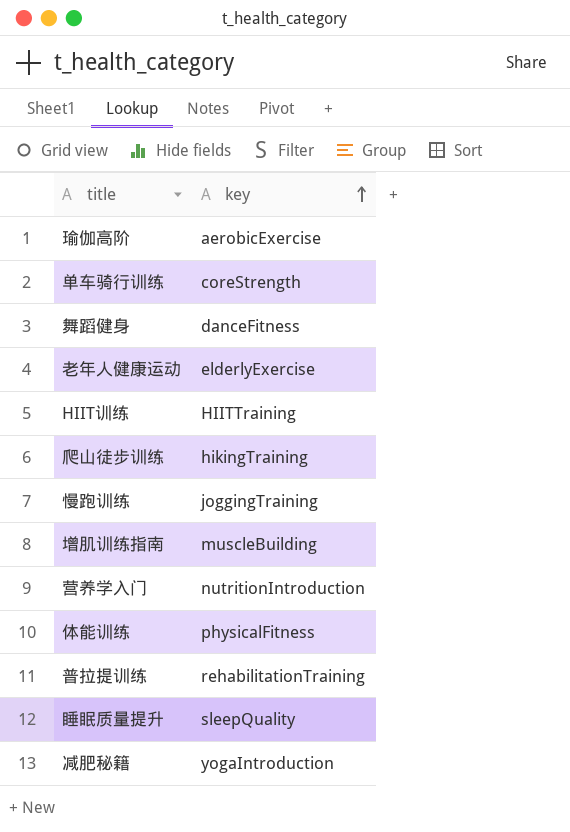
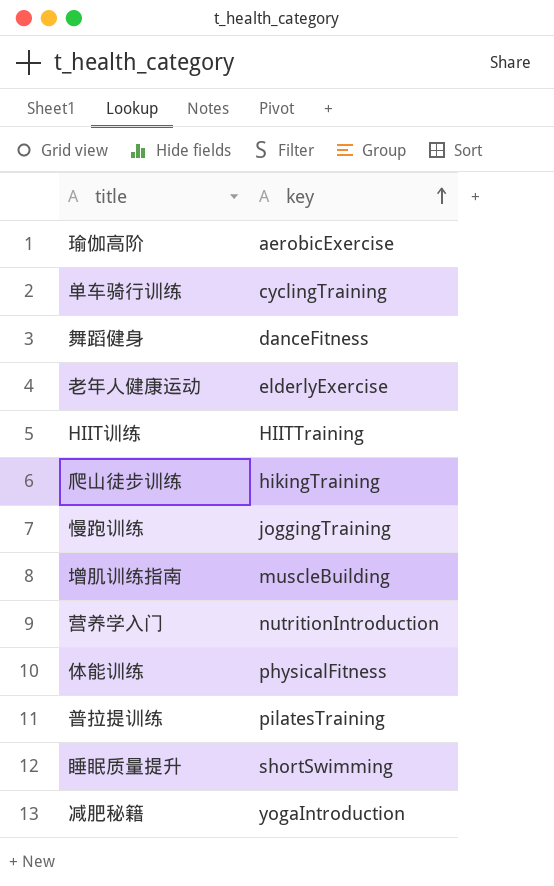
单车骑行训练 | key: coreStrength -> cyclingTraining
普拉提训练 | key: rehabilitationTraining -> pilatesTraining
睡眠质量提升 | key: sleepQuality -> shortSwimming

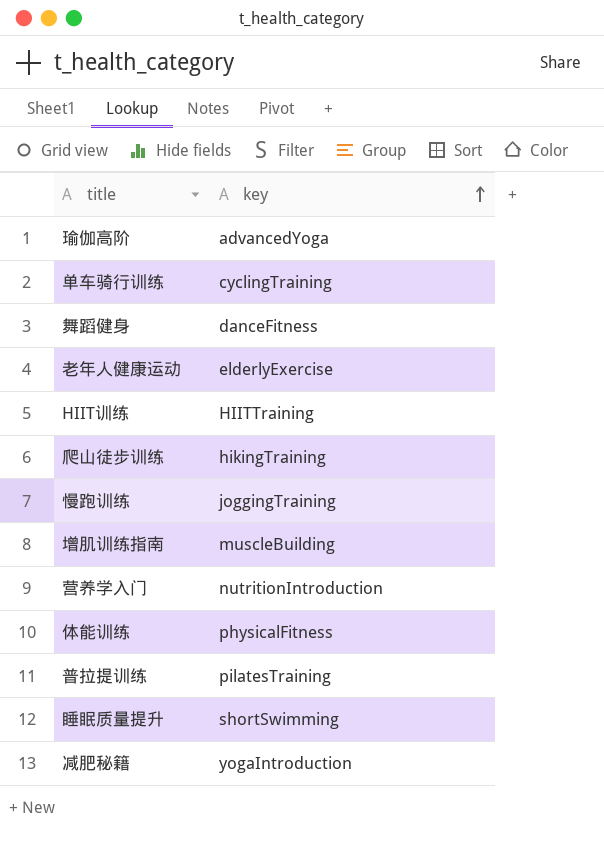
瑜伽高阶 | key: aerobicExercise -> advancedYoga

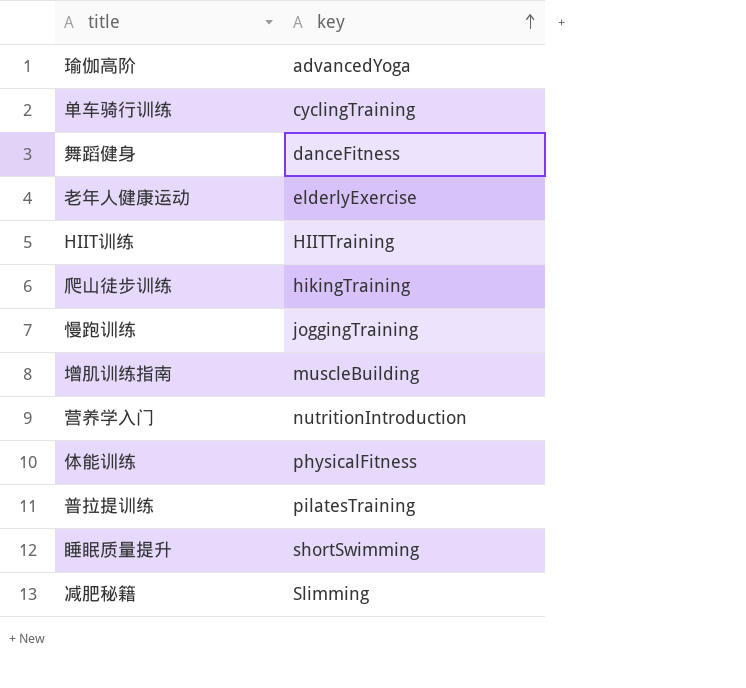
减肥秘籍 | key: yogaIntroduction -> Slimming

